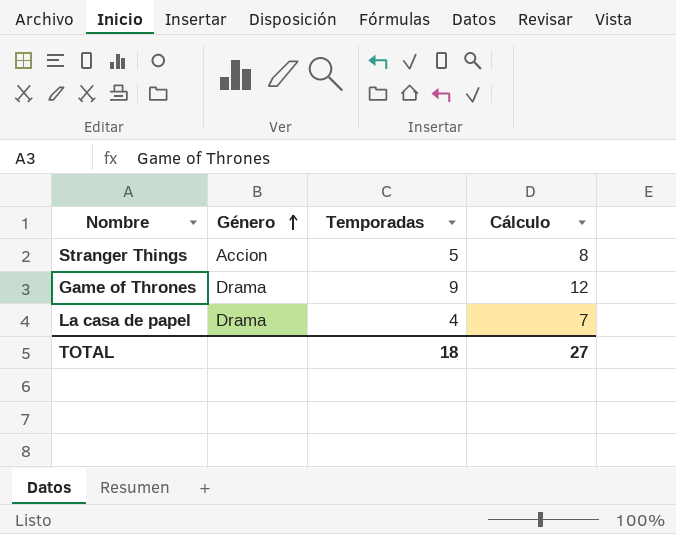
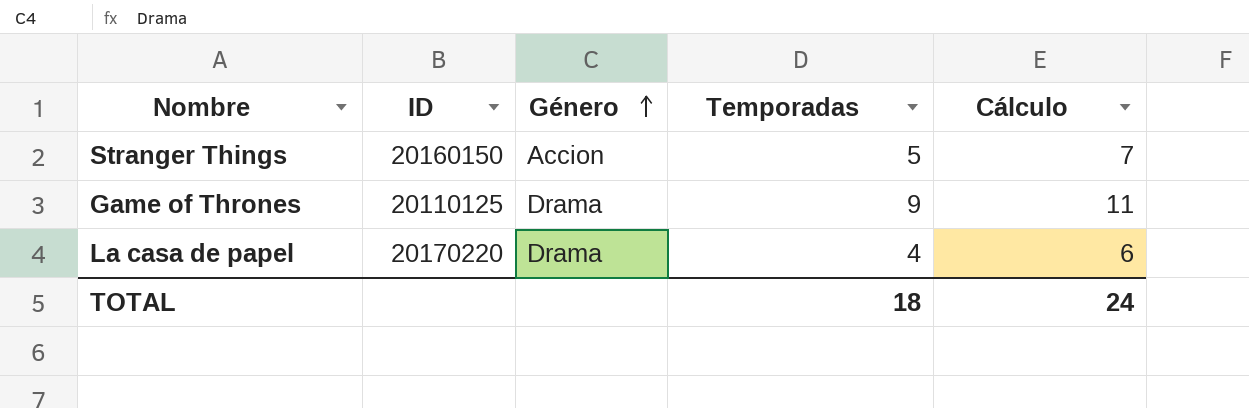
column ID | position: none -> 2
column Cálculo | formula: [Temporadas] + 3 -> [Temporadas] + 2
TOTAL | Cálculo: 27 -> 24

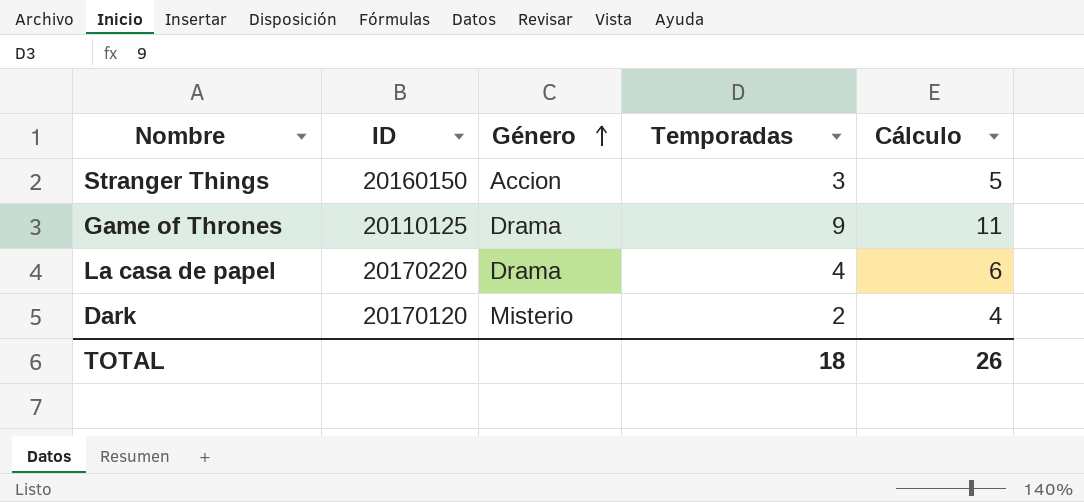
Stranger Things | Temporadas: 5 -> 3
Stranger Things | Cálculo: 7 -> 5
row Dark: none -> 20170120 | Misterio | 2 | 4
TOTAL | Cálculo: 24 -> 26

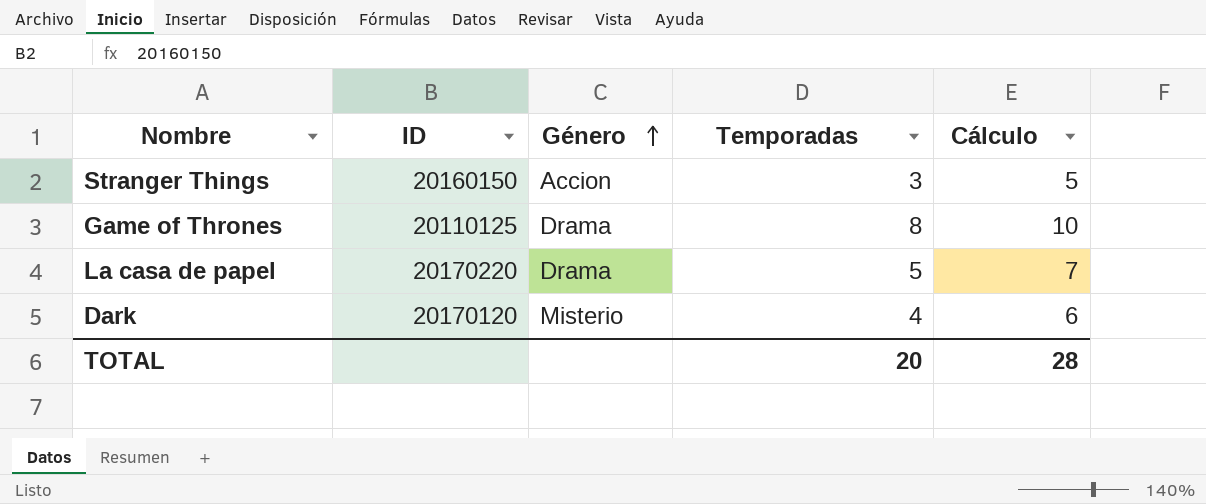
Game of Thrones | Temporadas: 9 -> 8
Game of Thrones | Cálculo: 11 -> 10
La casa de papel | Temporadas: 4 -> 5
La casa de papel | Cálculo: 6 -> 7
Dark | Temporadas: 2 -> 4
Dark | Cálculo: 4 -> 6
TOTAL | Temporadas: 18 -> 20
TOTAL | Cálculo: 26 -> 28

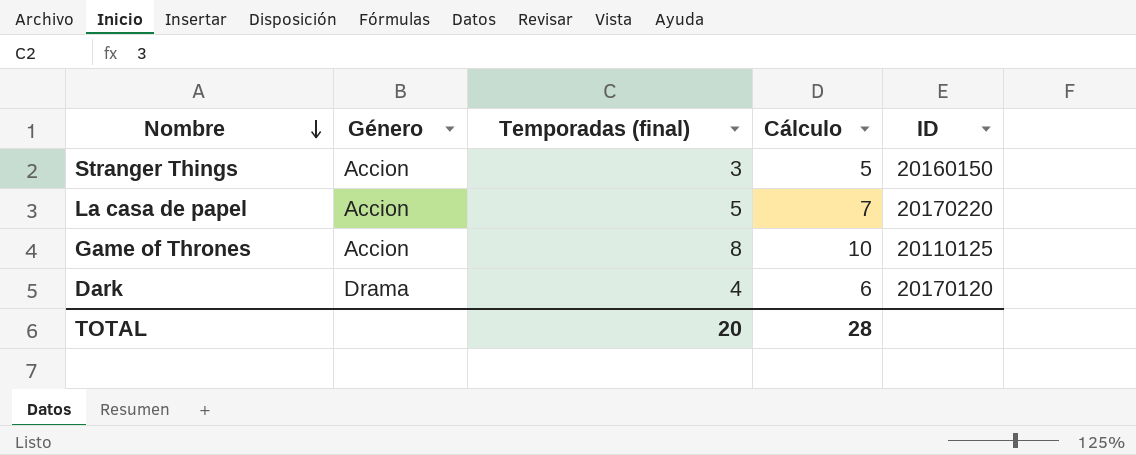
row order: Género ascending -> Nombre descending
column name: Temporadas -> Temporadas (final)
column ID | position: 2 -> 5
La casa de papel | Género: Drama -> Accion
Game of Thrones | Género: Drama -> Accion
Dark | Género: Misterio -> Drama

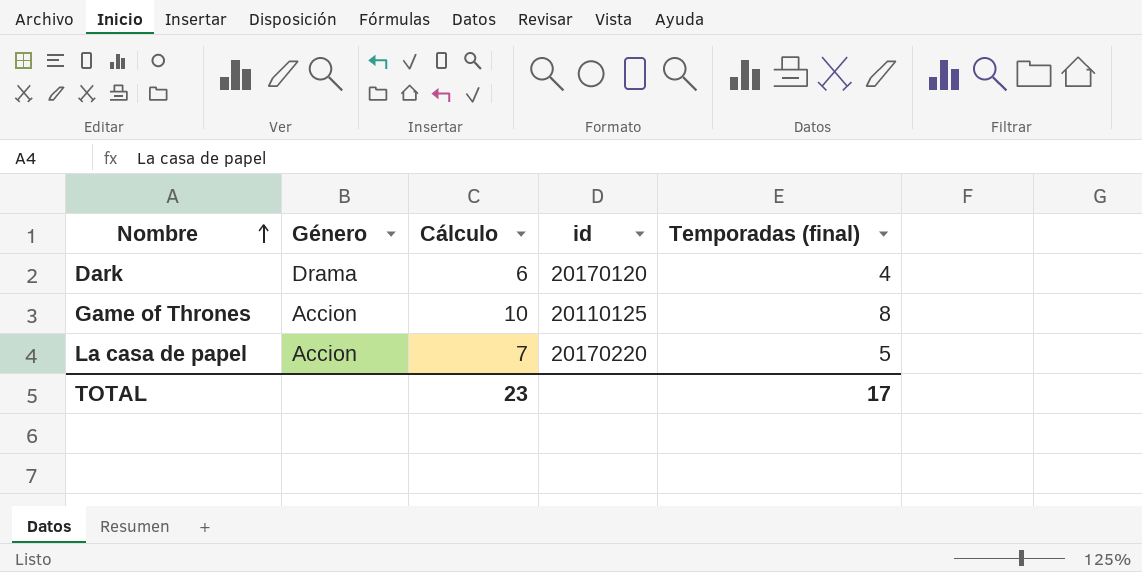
row order: Nombre descending -> Nombre ascending
column name: ID -> id
column Temporadas (final) | position: 3 -> 5
row Stranger Things: Accion | 3 | 5 | 20160150 -> none
TOTAL | Cálculo: 28 -> 23
TOTAL | Temporadas (final): 20 -> 17

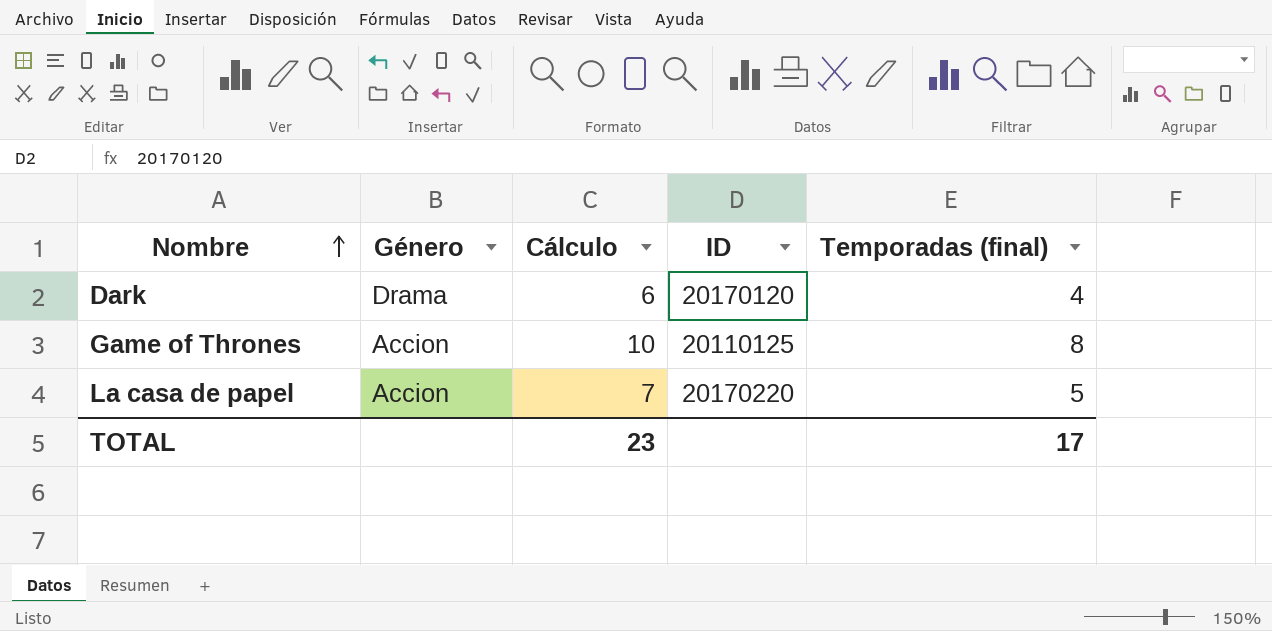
column name: id -> ID

